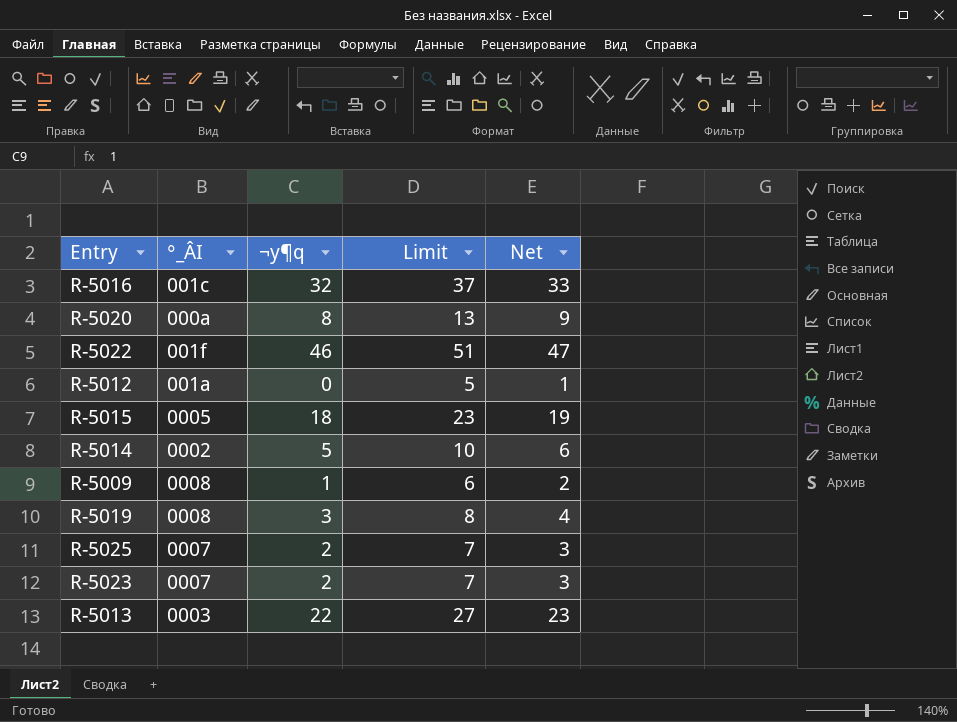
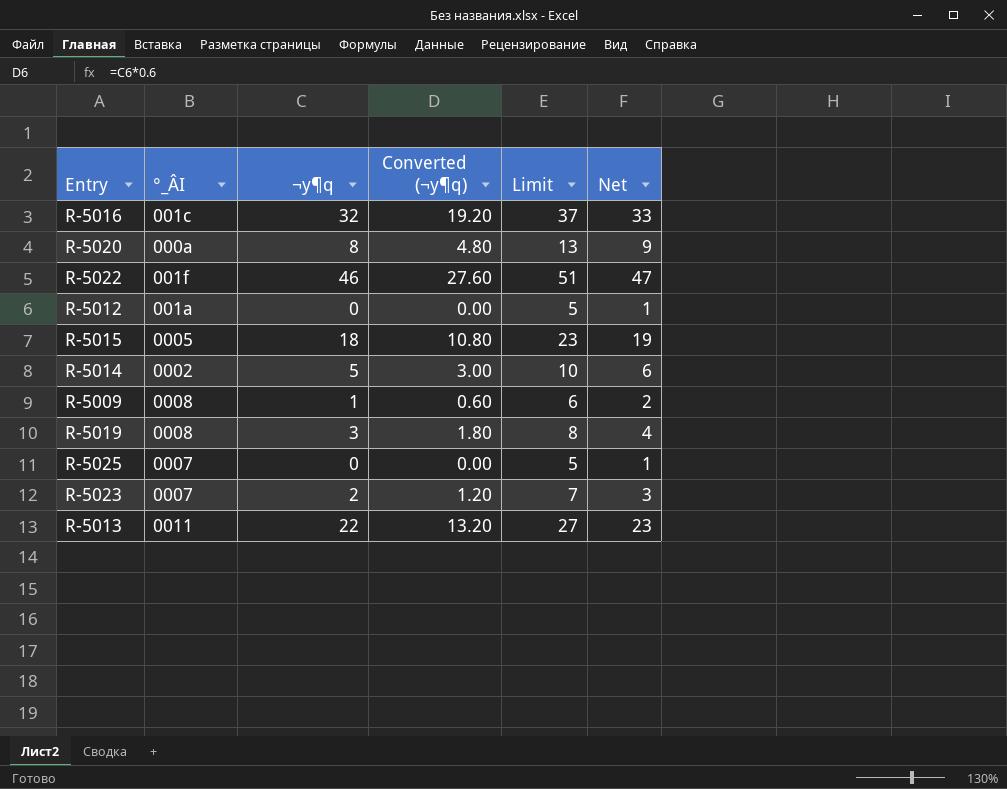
column Converted (¬y¶q) | formula: none -> [¬y¶q] * 0.6
R-5025 | ¬y¶q: 2 -> 0
R-5025 | Limit: 7 -> 5
R-5025 | Net: 3 -> 1
R-5013 | °_ÂI: 0003 -> 0011

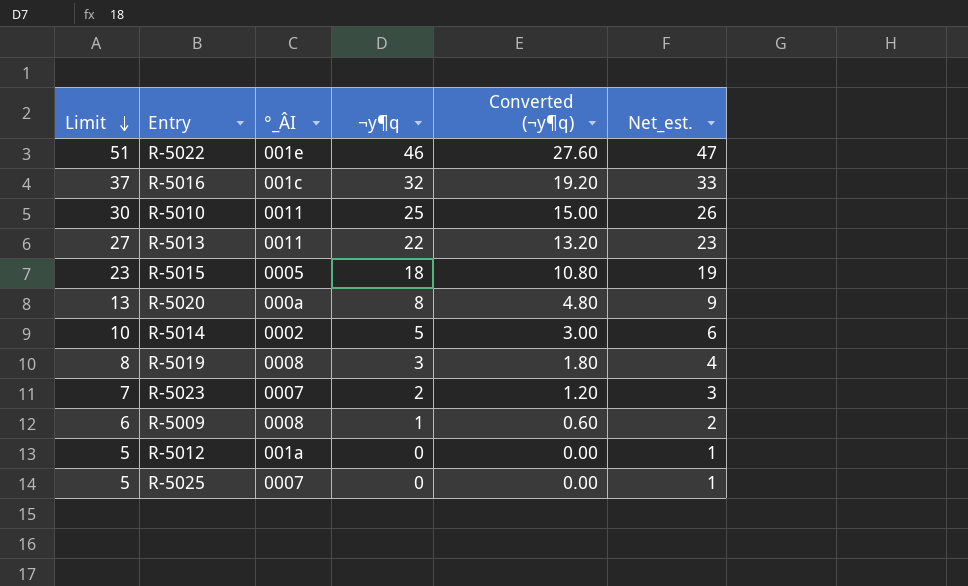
row order: none -> Limit descending
column Limit | position: 5 -> 1
column name: Net -> Net_est.
R-5022 | °_ÂI: 001f -> 001e
row R-5010: none -> 30 | 0011 | 25 | 15.00 | 26

